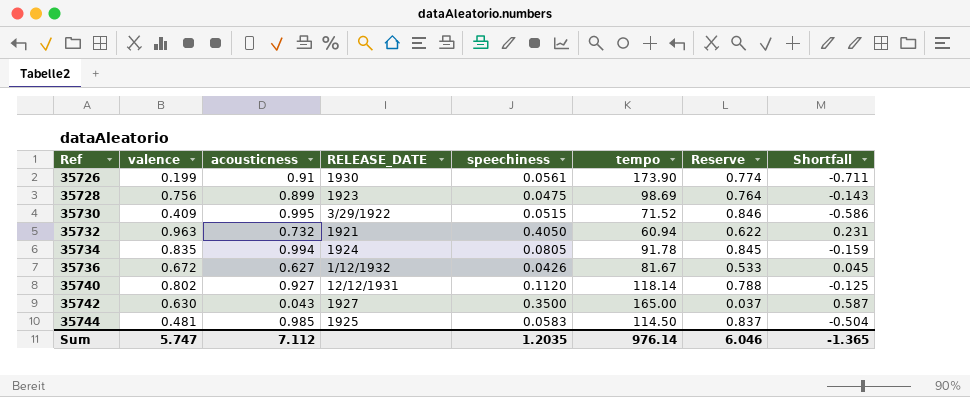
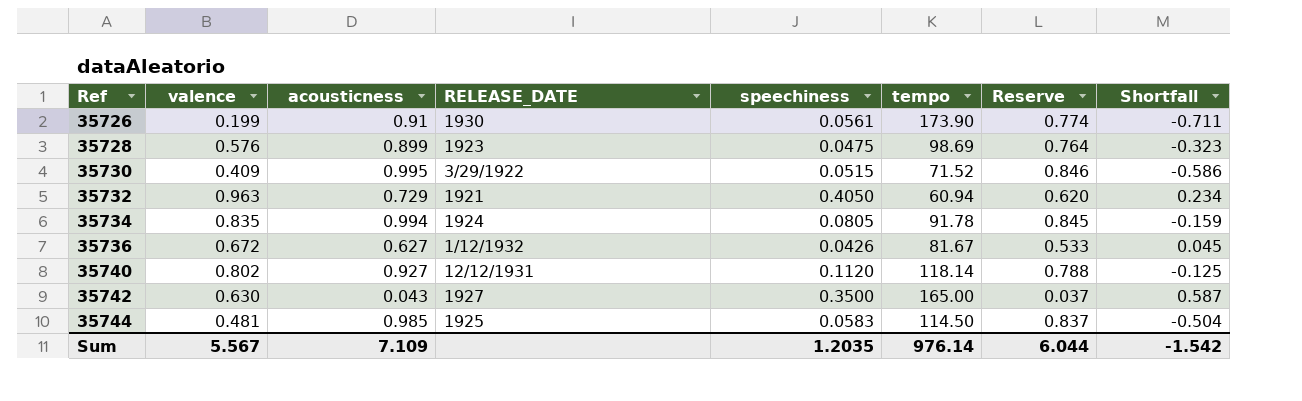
35728 | valence: 0.756 -> 0.576
35728 | Shortfall: -0.143 -> -0.323
35732 | acousticness: 0.732 -> 0.729
35732 | Reserve: 0.622 -> 0.620
35732 | Shortfall: 0.231 -> 0.234
Sum | valence: 5.747 -> 5.567
Sum | acousticness: 7.112 -> 7.109
Sum | Reserve: 6.046 -> 6.044
Sum | Shortfall: -1.365 -> -1.542

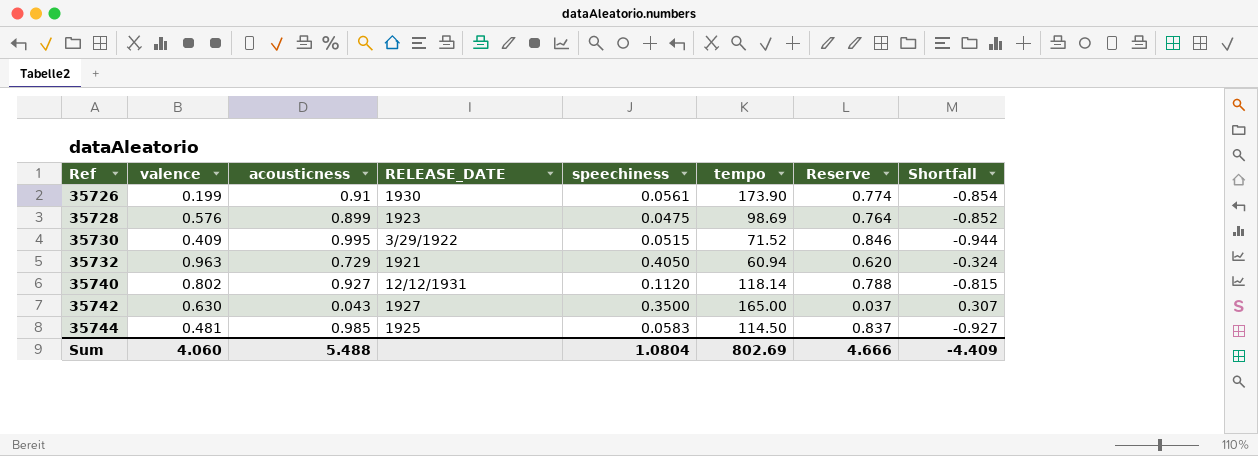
column Shortfall | formula: [valence] - [acousticness] -> [speechiness] - [acousticness]
row 35734: 0.835 | 0.994 | 1924 | 0.0805 | 91.78 | 0.845 | -0.159 -> none
row 35736: 0.672 | 0.627 | 1/12/1932 | 0.0426 | 81.67 | 0.533 | 0.045 -> none
Sum | valence: 5.567 -> 4.060
Sum | acousticness: 7.109 -> 5.488
Sum | speechiness: 1.2035 -> 1.0804
Sum | tempo: 976.14 -> 802.69
Sum | Reserve: 6.044 -> 4.666
Sum | Shortfall: -1.542 -> -4.409

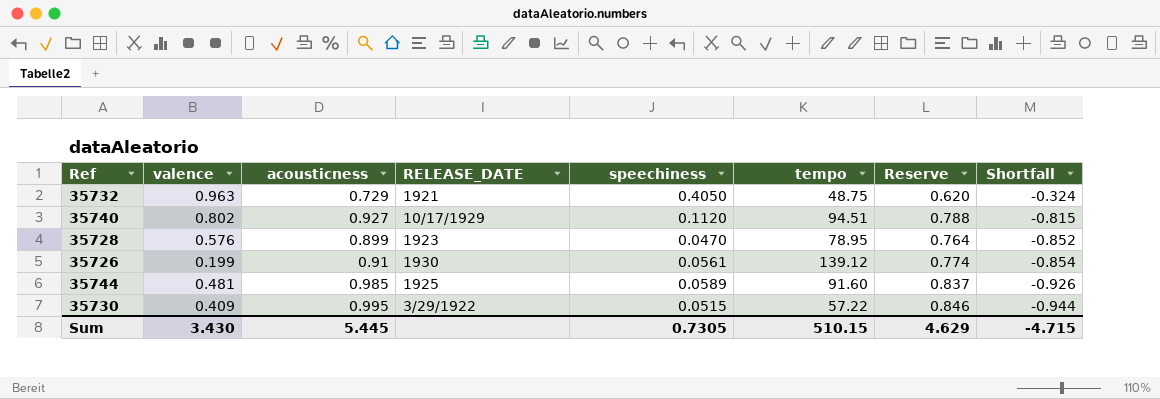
row order: Ref ascending -> Shortfall descending
row 35742: 0.630 | 0.043 | 1927 | 0.3500 | 165.00 | 0.037 | 0.307 -> none
35732 | tempo: 60.94 -> 48.75
35740 | RELEASE_DATE: 12/12/1931 -> 10/17/1929
35740 | tempo: 118.14 -> 94.51
35728 | speechiness: 0.0475 -> 0.0470
35728 | tempo: 98.69 -> 78.95
35726 | tempo: 173.90 -> 139.12
35744 | speechiness: 0.0583 -> 0.0589
35744 | tempo: 114.50 -> 91.60
35744 | Shortfall: -0.927 -> -0.926
35730 | tempo: 71.52 -> 57.22
Sum | valence: 4.060 -> 3.430
Sum | acousticness: 5.488 -> 5.445
Sum | speechiness: 1.0804 -> 0.7305
Sum | tempo: 802.69 -> 510.15
Sum | Reserve: 4.666 -> 4.629
Sum | Shortfall: -4.409 -> -4.715

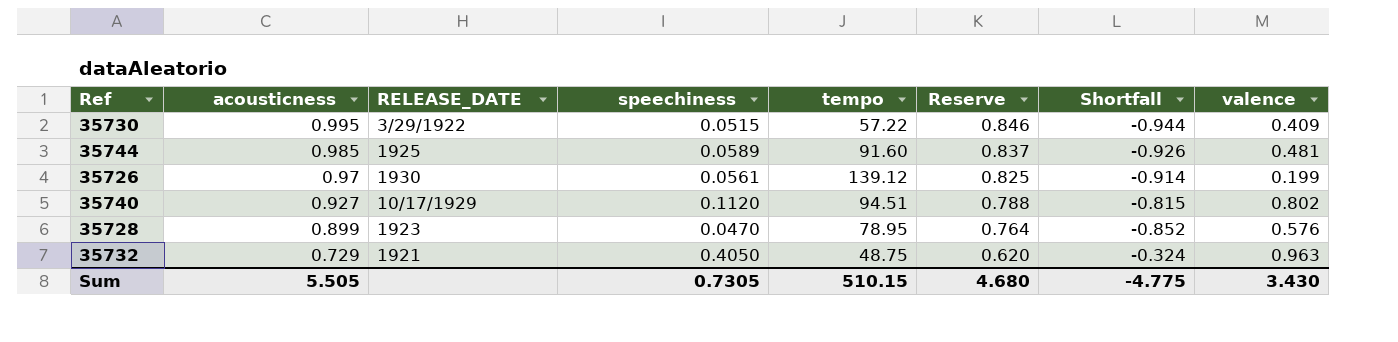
row order: Shortfall descending -> acousticness descending
column valence | position: 2 -> 8
35726 | acousticness: 0.91 -> 0.97
35726 | Reserve: 0.774 -> 0.825
35726 | Shortfall: -0.854 -> -0.914
Sum | acousticness: 5.445 -> 5.505
Sum | Reserve: 4.629 -> 4.680
Sum | Shortfall: -4.715 -> -4.775

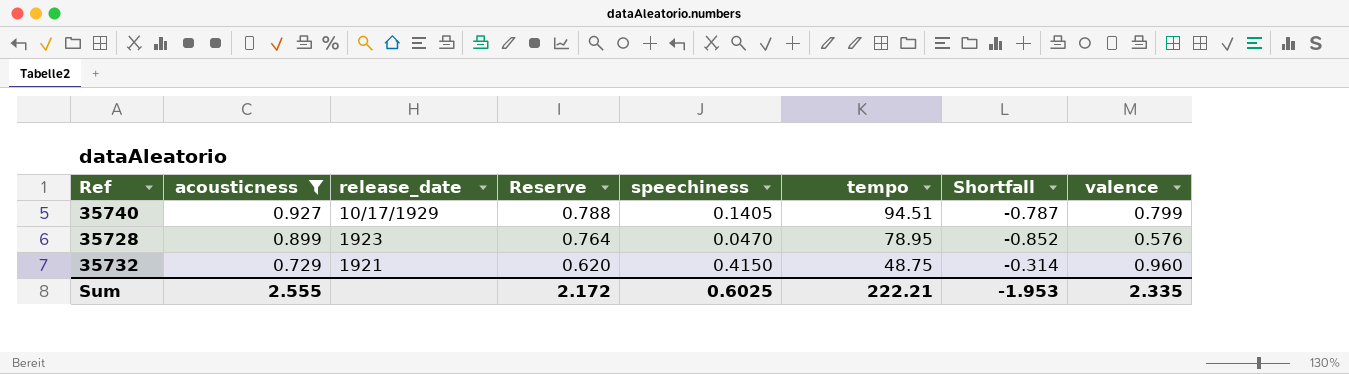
filter: none -> acousticness <= 0.927
column name: RELEASE_DATE -> release_date
column Reserve | position: 6 -> 4
35740 | speechiness: 0.1120 -> 0.1405
35740 | Shortfall: -0.815 -> -0.787
35740 | valence: 0.802 -> 0.799
35732 | speechiness: 0.4050 -> 0.4150
35732 | Shortfall: -0.324 -> -0.314
35732 | valence: 0.963 -> 0.960
Sum | acousticness: 5.505 -> 2.555
Sum | Reserve: 4.680 -> 2.172
Sum | speechiness: 0.7305 -> 0.6025
Sum | tempo: 510.15 -> 222.21
Sum | Shortfall: -4.775 -> -1.953
Sum | valence: 3.430 -> 2.335

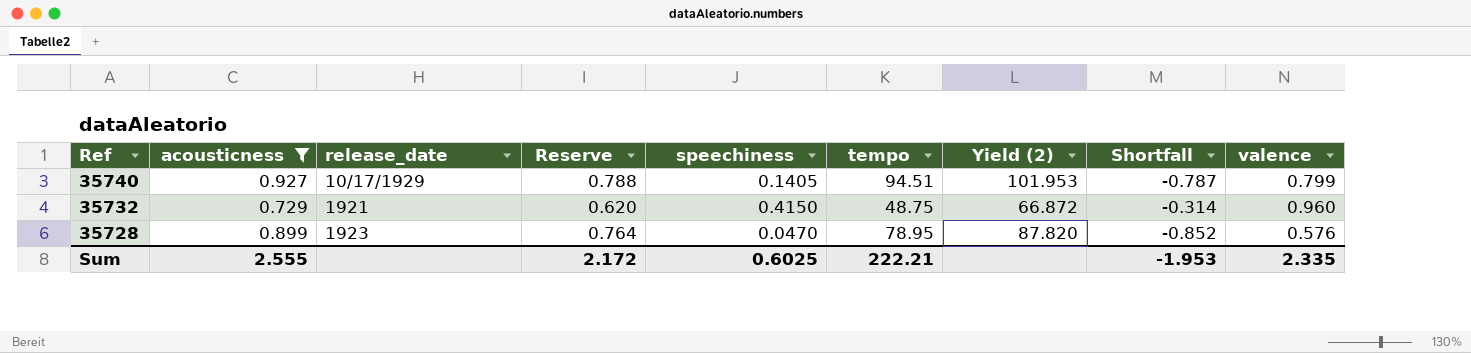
row order: acousticness descending -> Ref descending
column Yield (2) | formula: none -> [tempo] / [acousticness]

